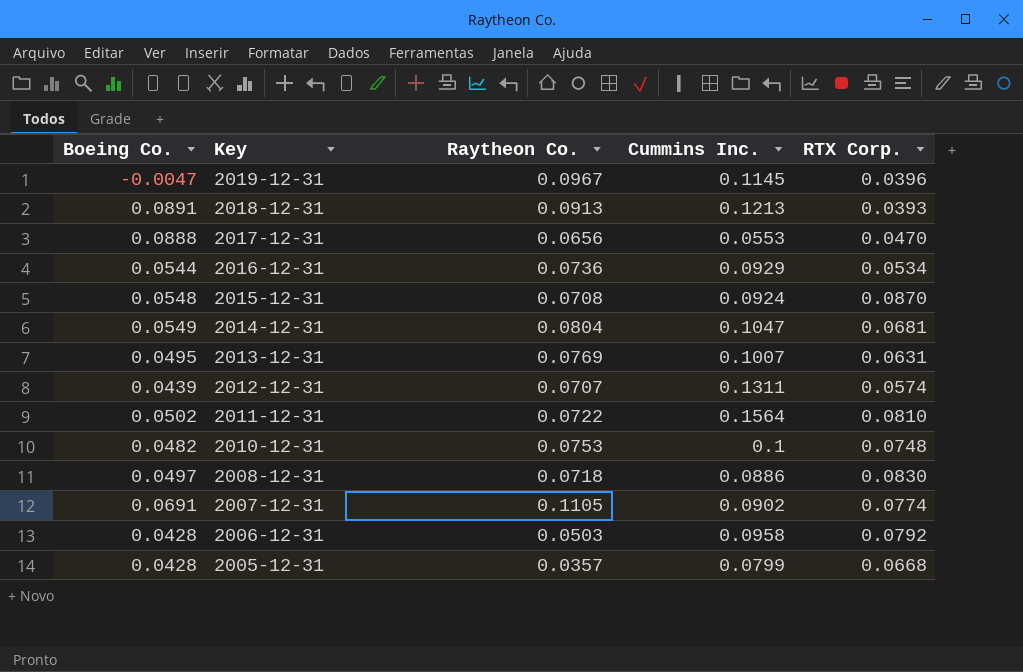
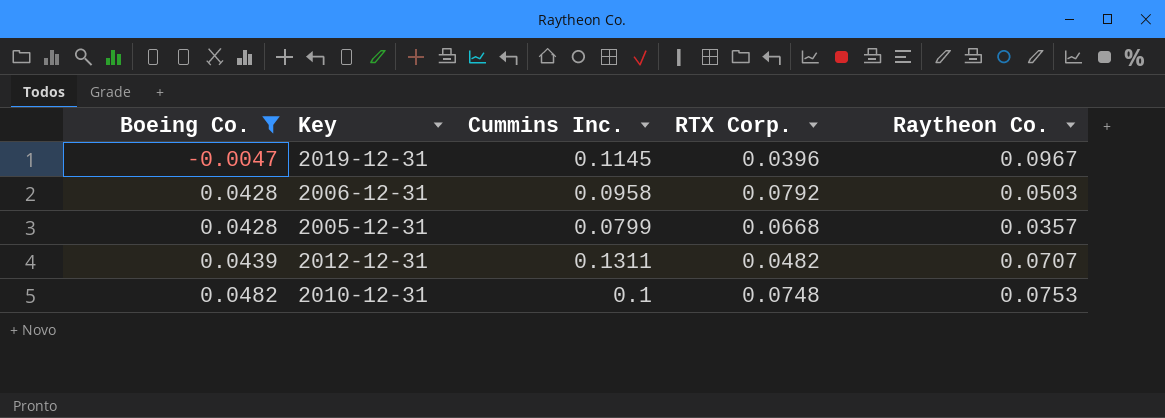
filter: none -> Boeing Co. <= 0.0482
row order: Key descending -> Boeing Co. ascending
column Raytheon Co. | position: 3 -> 5
2012-12-31 | RTX Corp.: 0.0574 -> 0.0482

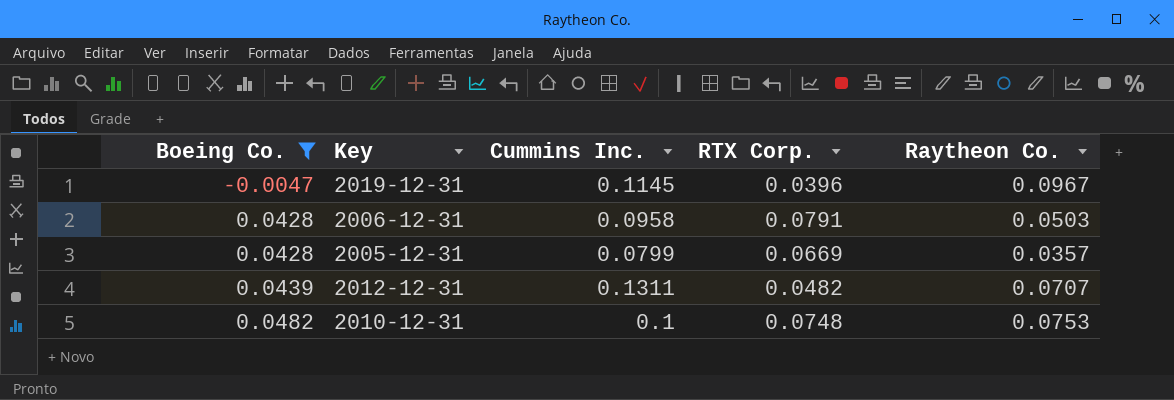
2006-12-31 | RTX Corp.: 0.0792 -> 0.0791
2005-12-31 | RTX Corp.: 0.0668 -> 0.0669

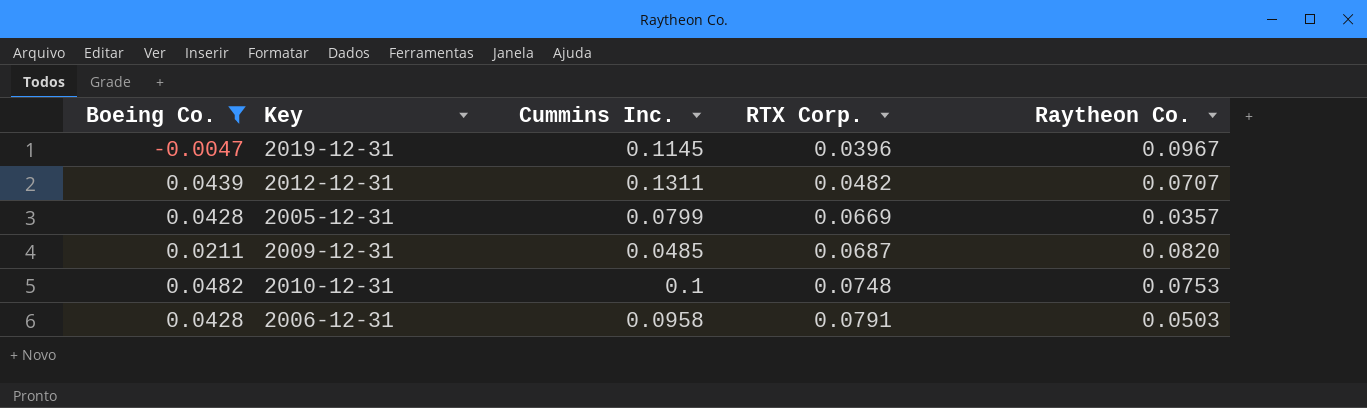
row order: Boeing Co. ascending -> RTX Corp. ascending
row 2009-12-31: none -> 0.0211 | 0.0485 | 0.0687 | 0.0820

